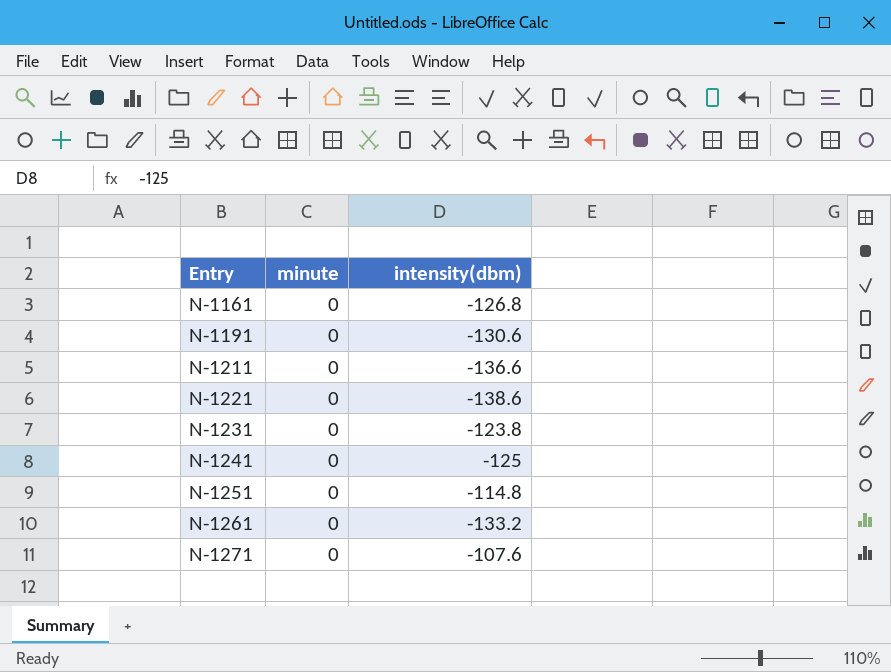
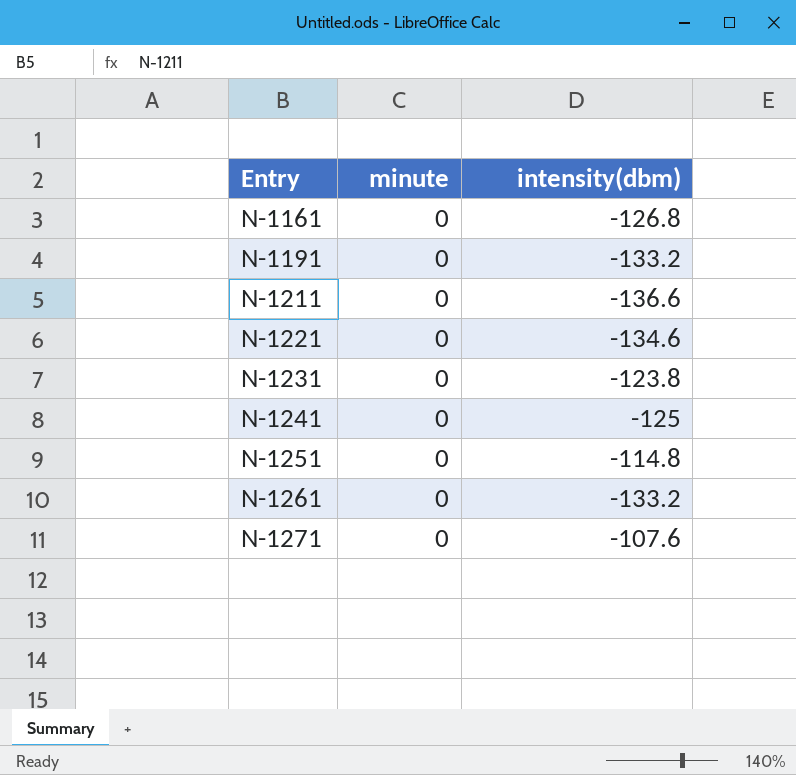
N-1191 | intensity(dbm): -130.6 -> -133.2
N-1221 | intensity(dbm): -138.6 -> -134.6

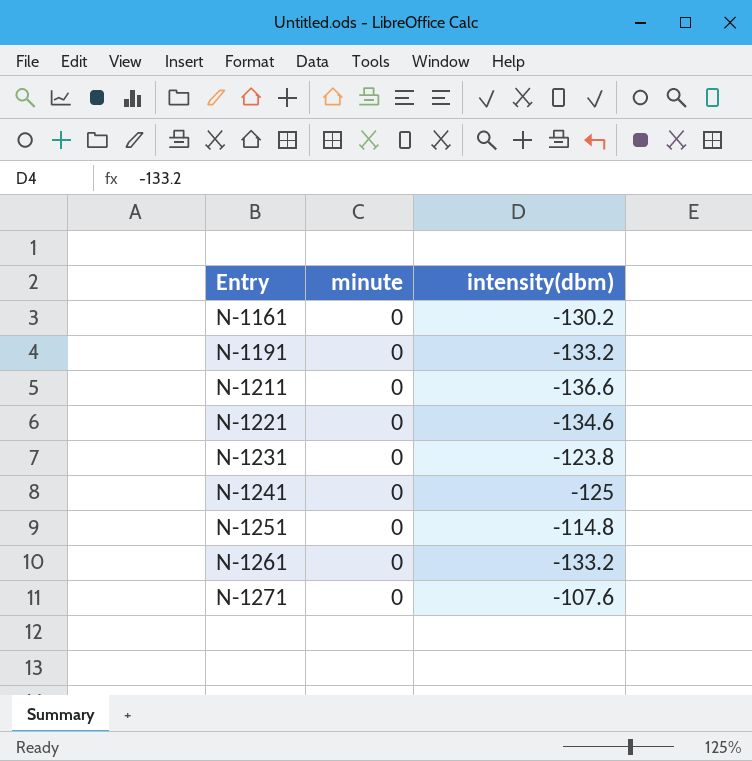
N-1161 | intensity(dbm): -126.8 -> -130.2

